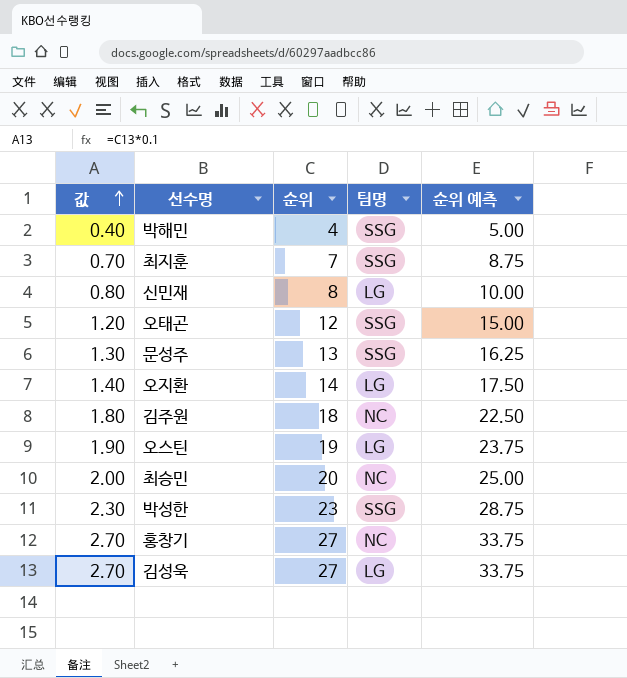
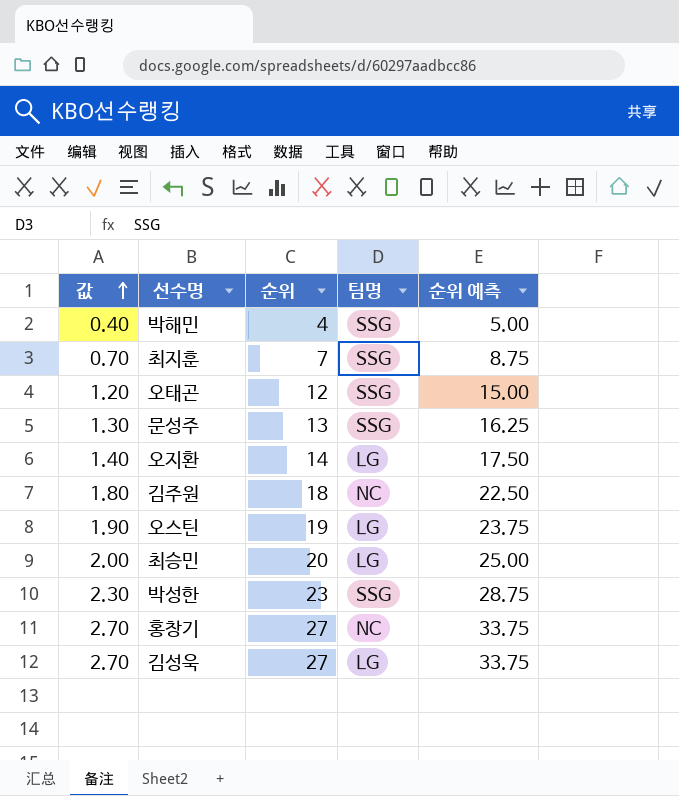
row 신민재: 0.80 | 8 | LG | 10.00 -> none
최승민 | 팀명: NC -> LG

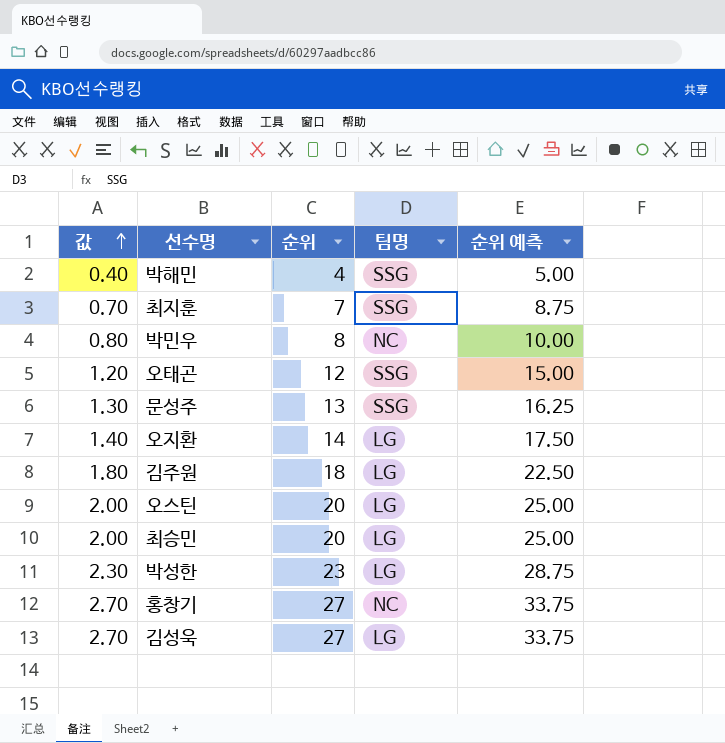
row 박민우: none -> 0.80 | 8 | NC | 10.00
김주원 | 팀명: NC -> LG
오스틴 | 값: 1.90 -> 2.00
오스틴 | 순위: 19 -> 20
오스틴 | 순위 예측: 23.75 -> 25.00
박성한 | 팀명: SSG -> LG

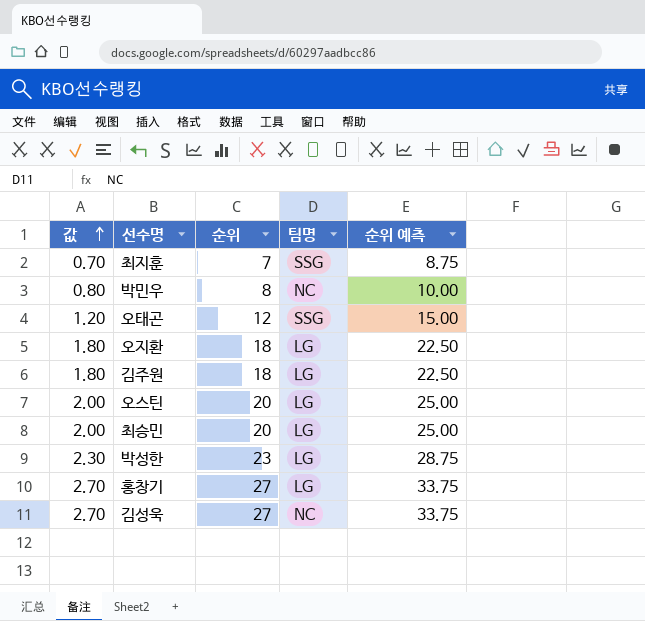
row 박해민: 0.40 | 4 | SSG | 5.00 -> none
row 문성주: 1.30 | 13 | SSG | 16.25 -> none
오지환 | 값: 1.40 -> 1.80
오지환 | 순위: 14 -> 18
오지환 | 순위 예측: 17.50 -> 22.50
홍창기 | 팀명: NC -> LG
김성욱 | 팀명: LG -> NC

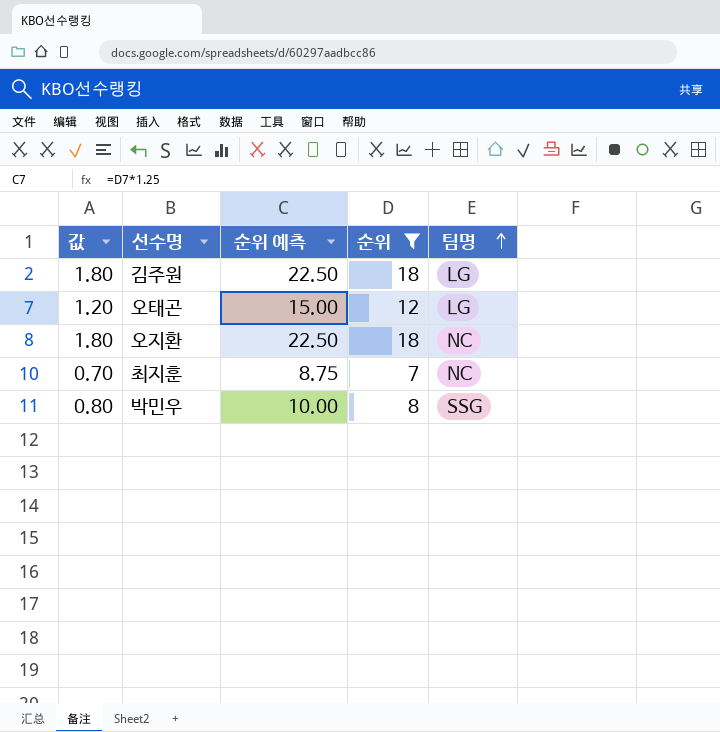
filter: none -> 순위 <= 18
row order: 값 ascending -> 팀명 ascending
column 순위 예측 | position: 5 -> 3
오태곤 | 팀명: SSG -> LG
오지환 | 팀명: LG -> NC
최지훈 | 팀명: SSG -> NC
박민우 | 팀명: NC -> SSG

